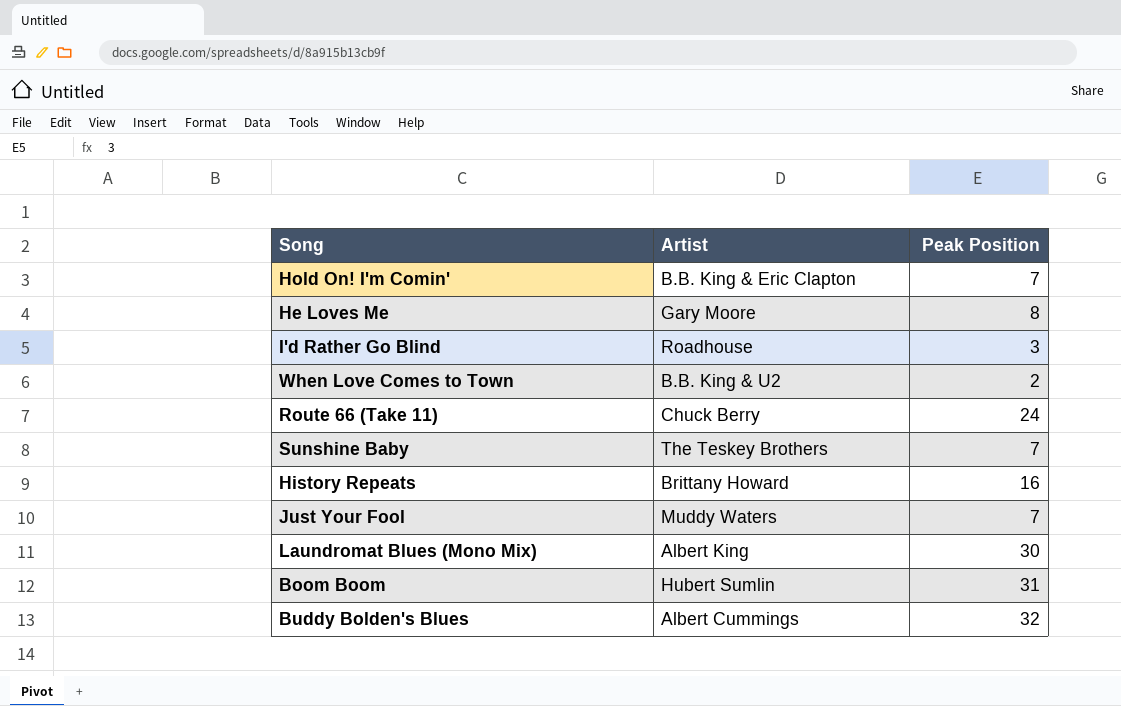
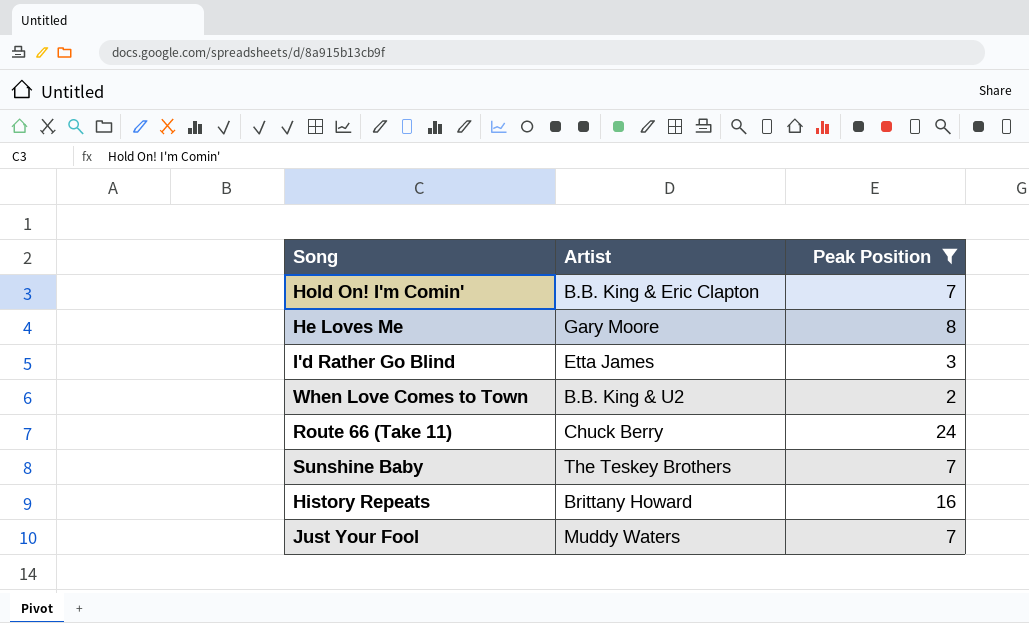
filter: none -> Peak Position <= 24
I'd Rather Go Blind | Artist: Roadhouse -> Etta James

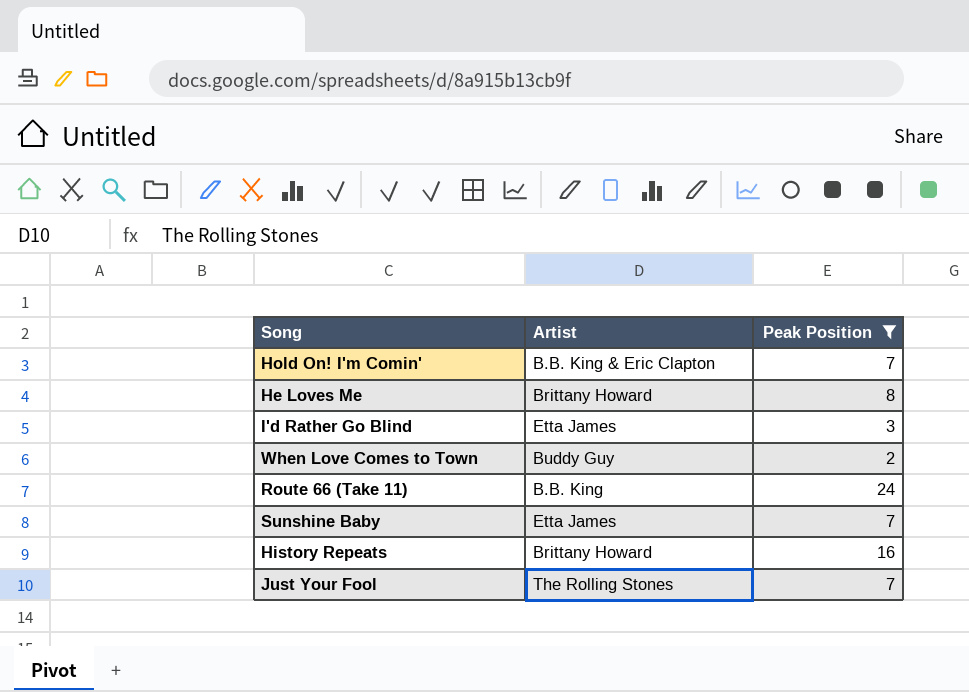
He Loves Me | Artist: Gary Moore -> Brittany Howard
When Love Comes to Town | Artist: B.B. King & U2 -> Buddy Guy
Route 66 (Take 11) | Artist: Chuck Berry -> B.B. King
Sunshine Baby | Artist: The Teskey Brothers -> Etta James
Just Your Fool | Artist: Muddy Waters -> The Rolling Stones

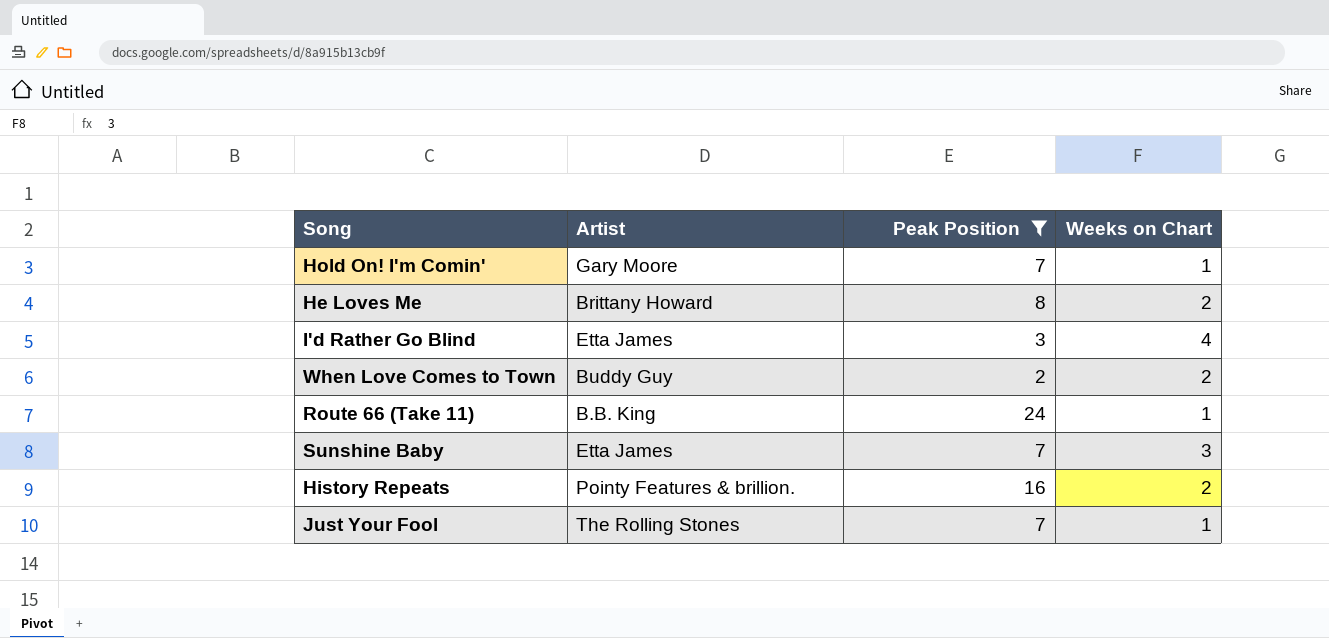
column Weeks on Chart | position: none -> 4
Hold On! I'm Comin' | Artist: B.B. King & Eric Clapton -> Gary Moore
History Repeats | Artist: Brittany Howard -> Pointy Features & brillion.

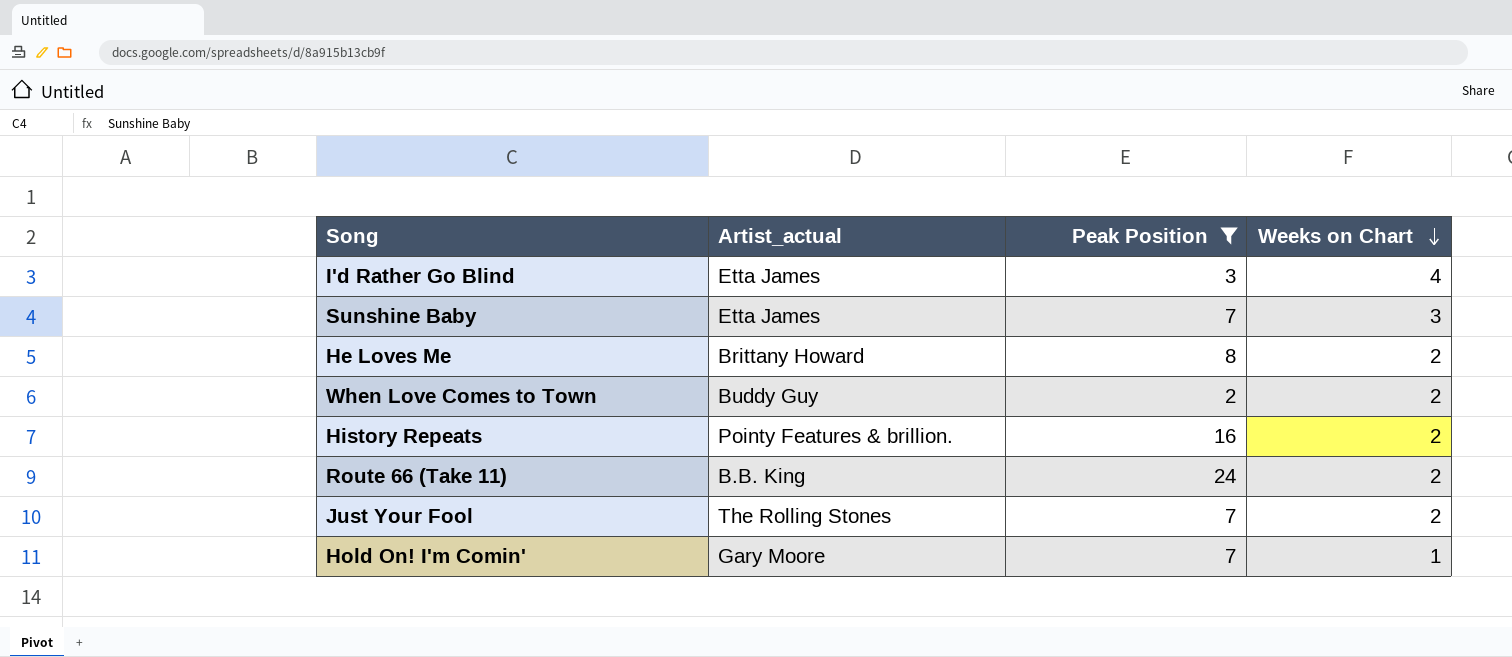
row order: none -> Weeks on Chart descending
column name: Artist -> Artist_actual
Route 66 (Take 11) | Weeks on Chart: 1 -> 2
Just Your Fool | Weeks on Chart: 1 -> 2

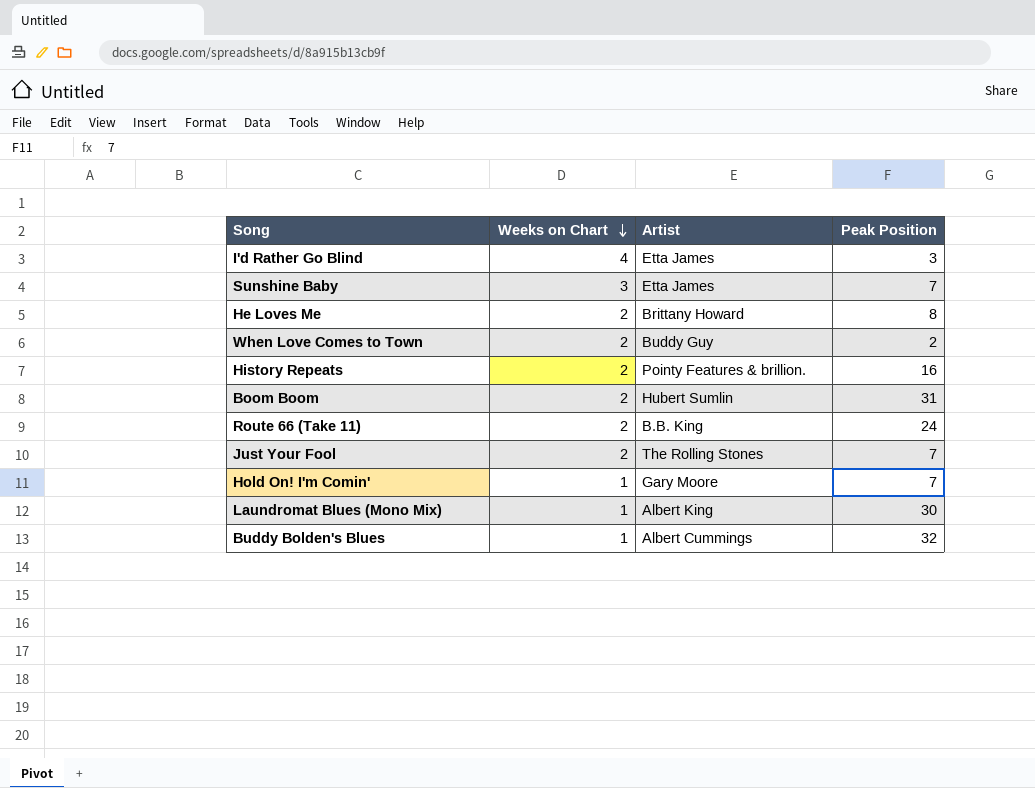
filter: Peak Position <= 24 -> none
column Weeks on Chart | position: 4 -> 2
column name: Artist_actual -> Artist

